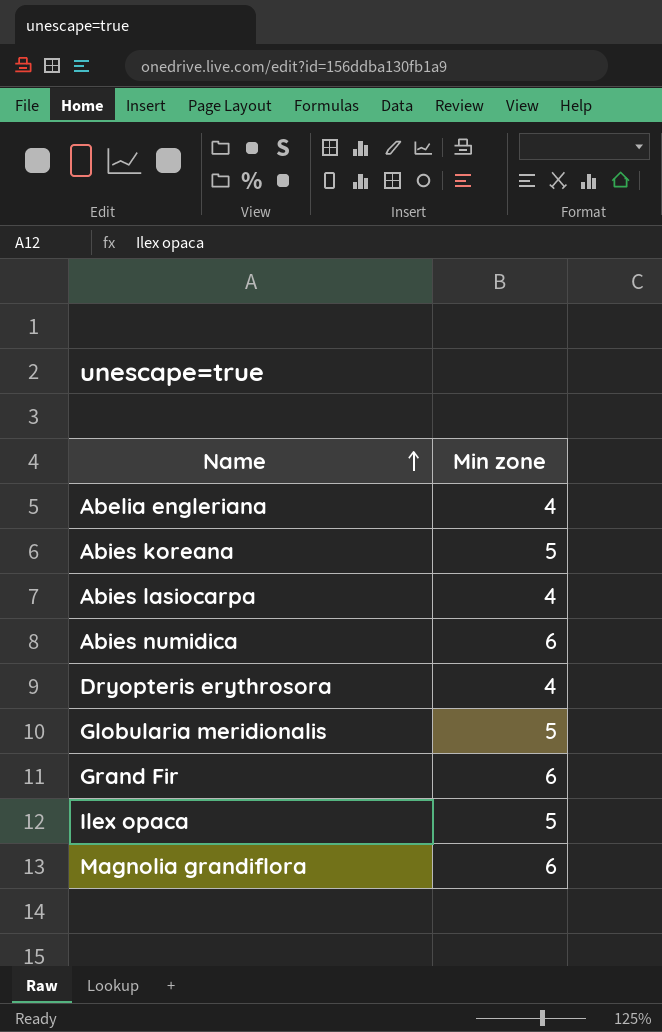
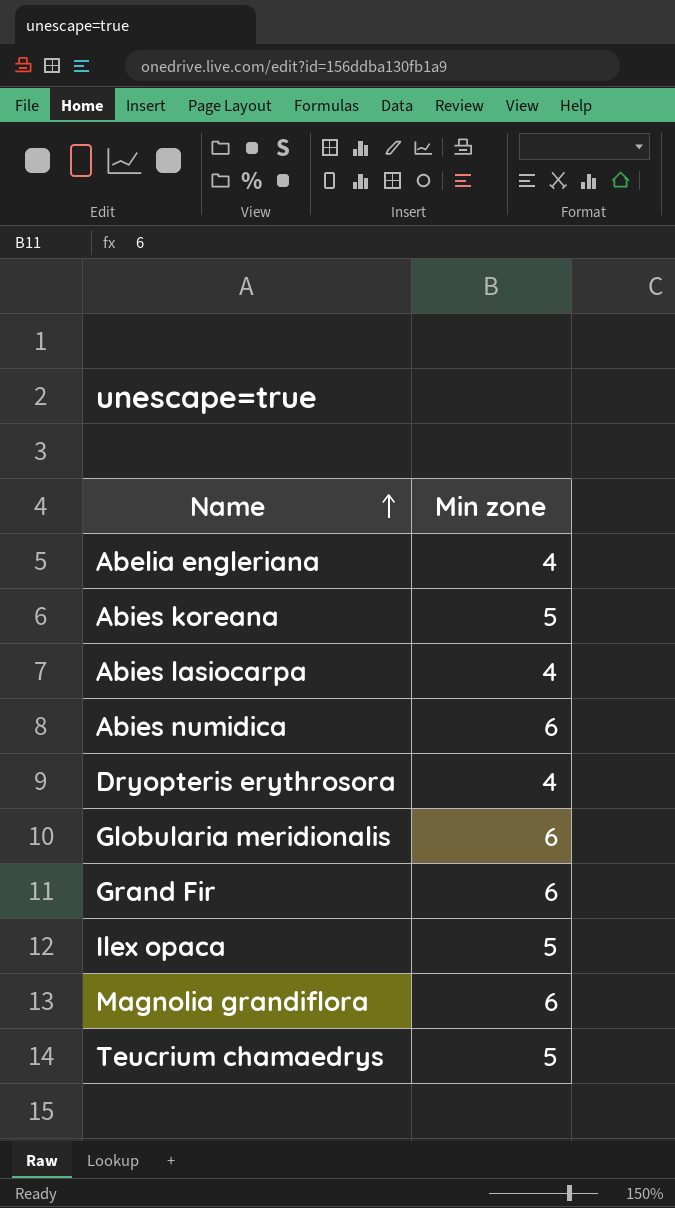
Globularia meridionalis | Min zone: 5 -> 6
row Teucrium chamaedrys: none -> 5

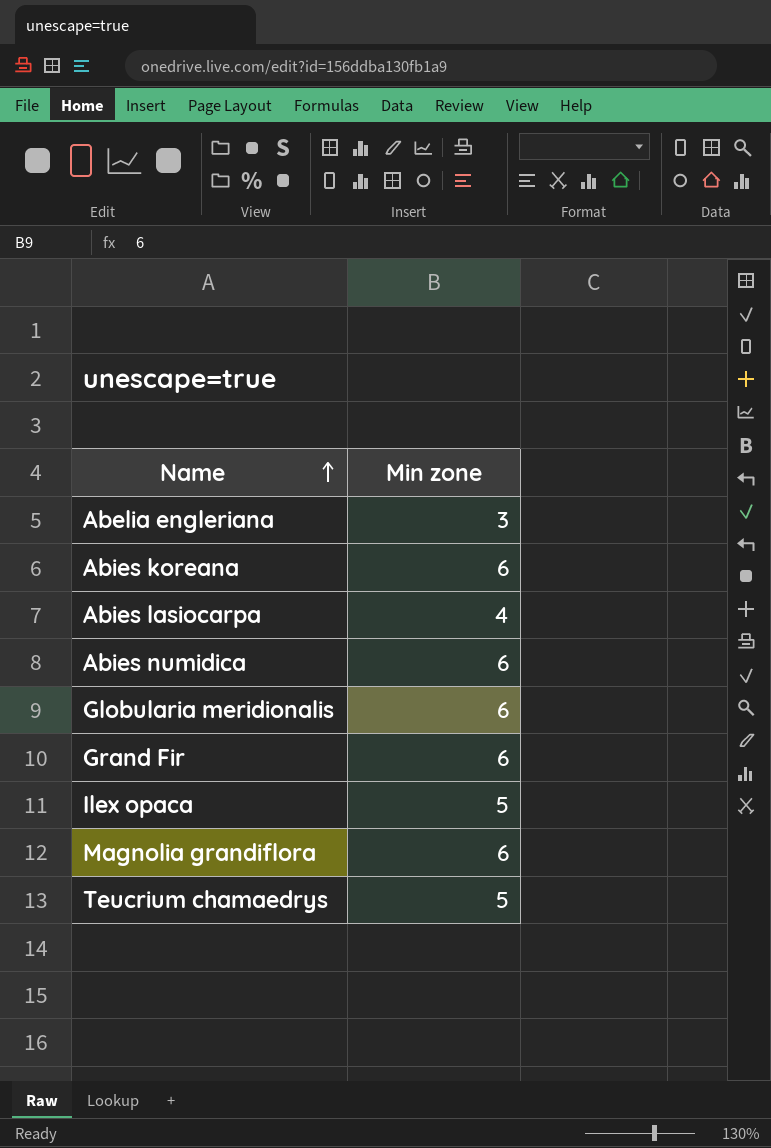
row Dryopteris erythrosora: 4 -> none
Abelia engleriana | Min zone: 4 -> 3
Abies koreana | Min zone: 5 -> 6

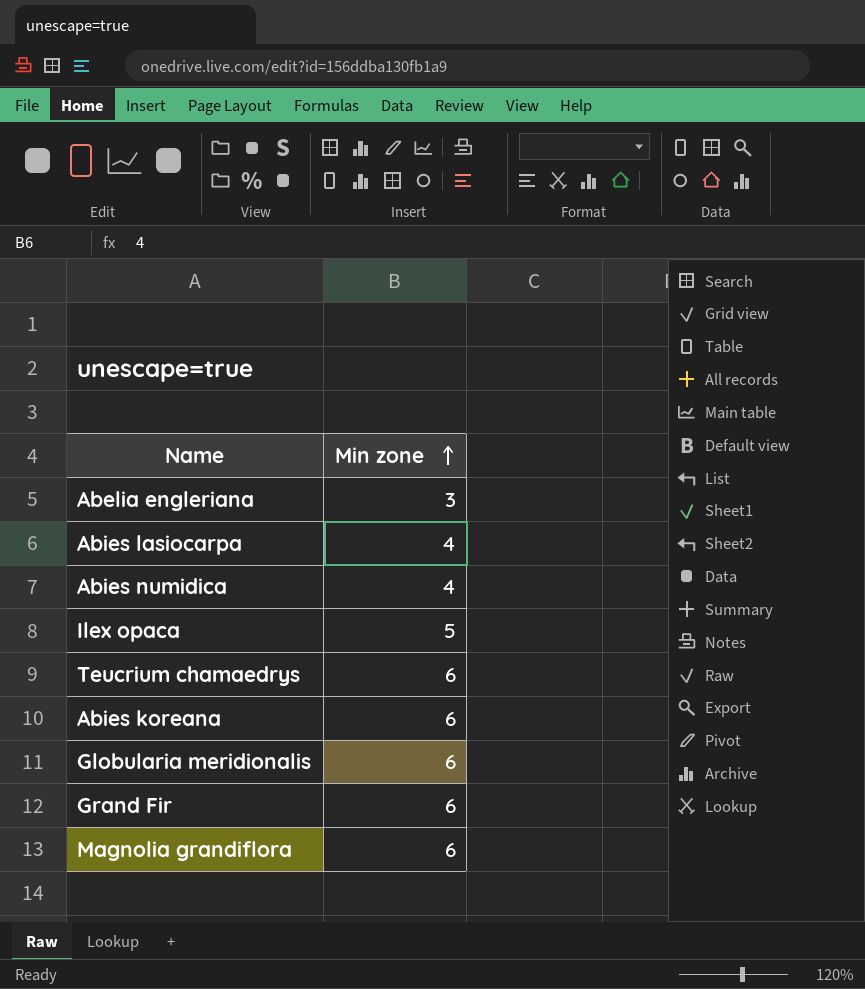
row order: Name ascending -> Min zone ascending
Abies numidica | Min zone: 6 -> 4
Teucrium chamaedrys | Min zone: 5 -> 6

